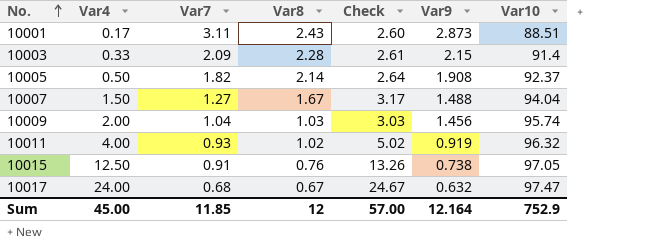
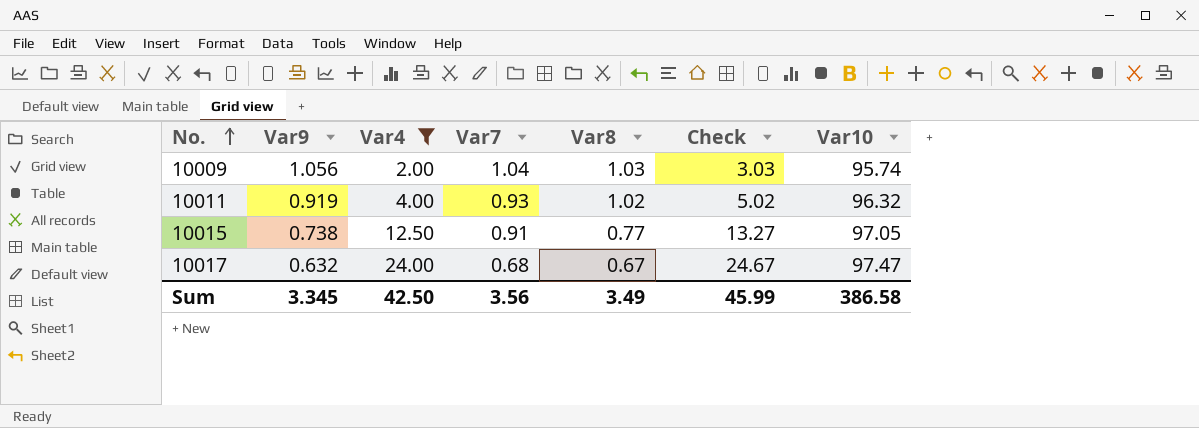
filter: none -> Var4 >= 2.00
column Var9 | position: 6 -> 2
10009 | Var9: 1.456 -> 1.056
10015 | Var8: 0.76 -> 0.77
10015 | Check: 13.26 -> 13.27
Sum | Var9: 12.164 -> 3.345
Sum | Var4: 45.00 -> 42.50
Sum | Var7: 11.85 -> 3.56
Sum | Var8: 12 -> 3.49
Sum | Check: 57.00 -> 45.99
Sum | Var10: 752.9 -> 386.58

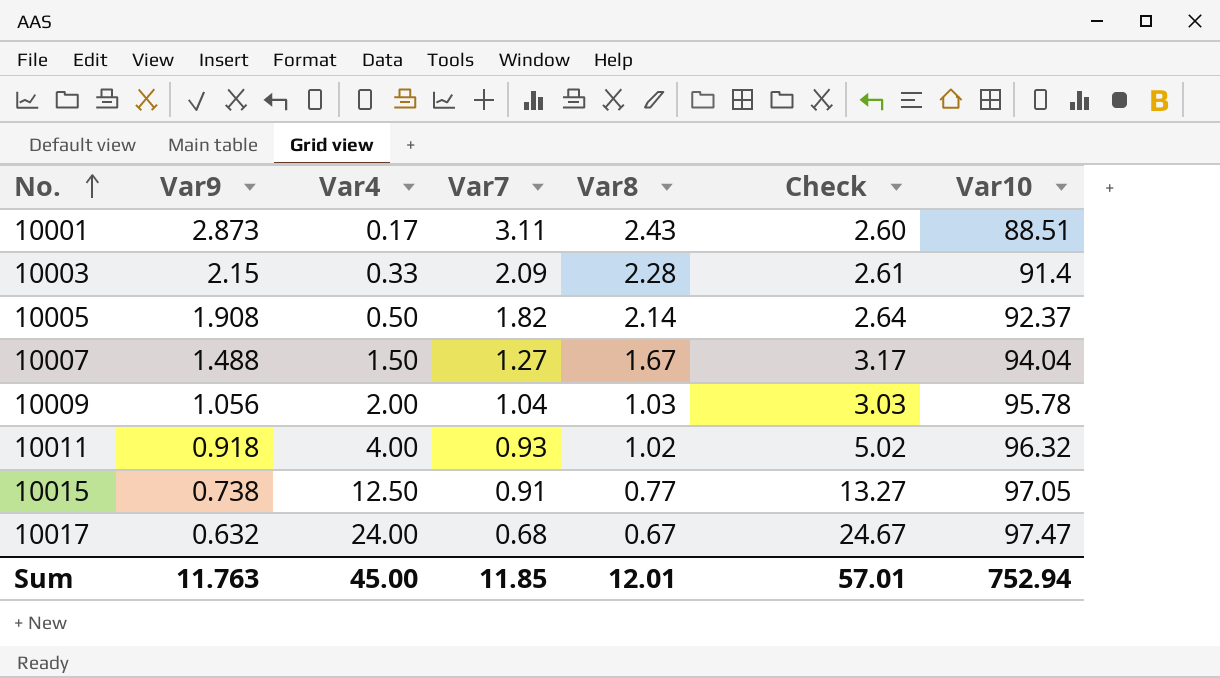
filter: Var4 >= 2.00 -> none
10009 | Var10: 95.74 -> 95.78
10011 | Var9: 0.919 -> 0.918
Sum | Var9: 3.345 -> 11.763
Sum | Var4: 42.50 -> 45.00
Sum | Var7: 3.56 -> 11.85
Sum | Var8: 3.49 -> 12.01
Sum | Check: 45.99 -> 57.01
Sum | Var10: 386.58 -> 752.94

